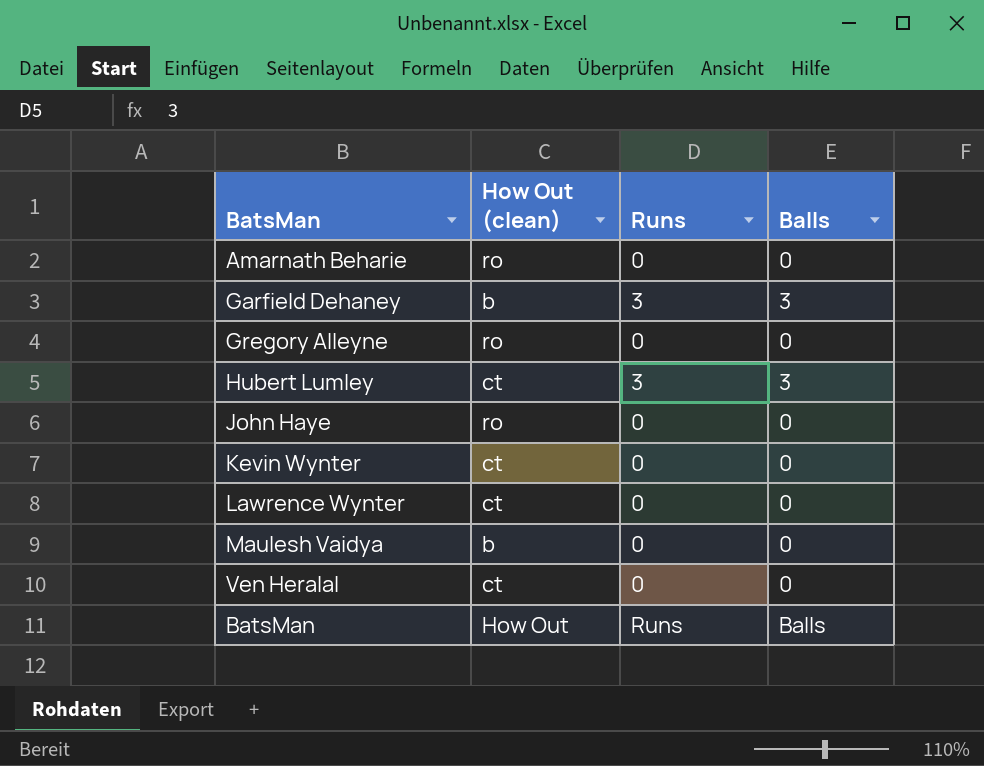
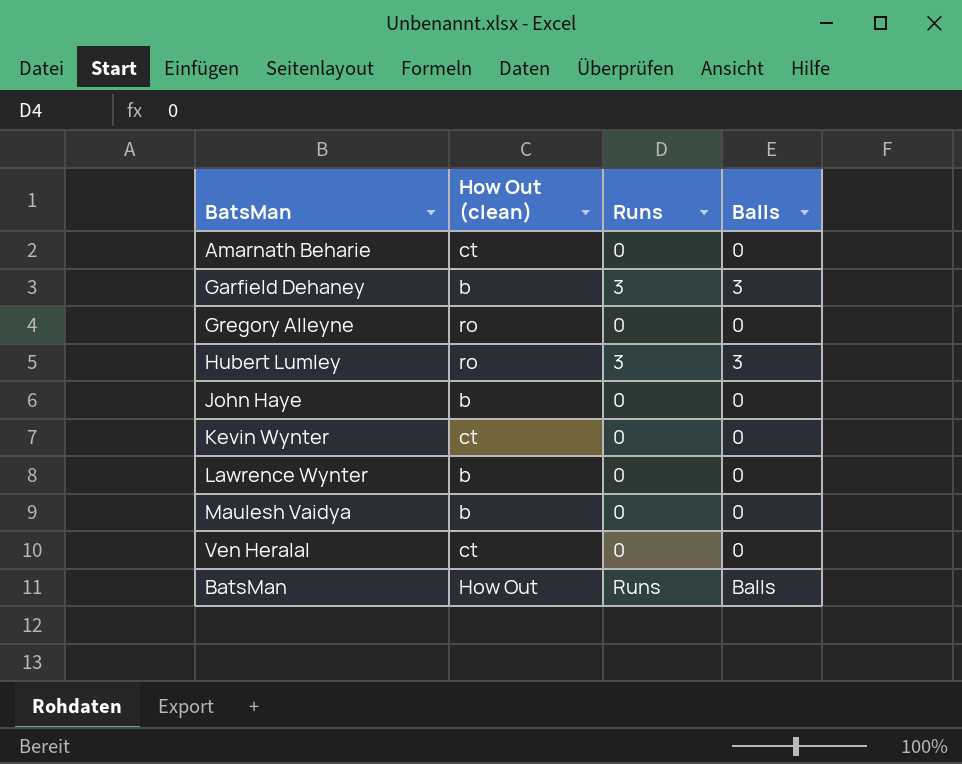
Amarnath Beharie | How Out (clean): ro -> ct
Hubert Lumley | How Out (clean): ct -> ro
John Haye | How Out (clean): ro -> b
Lawrence Wynter | How Out (clean): ct -> b

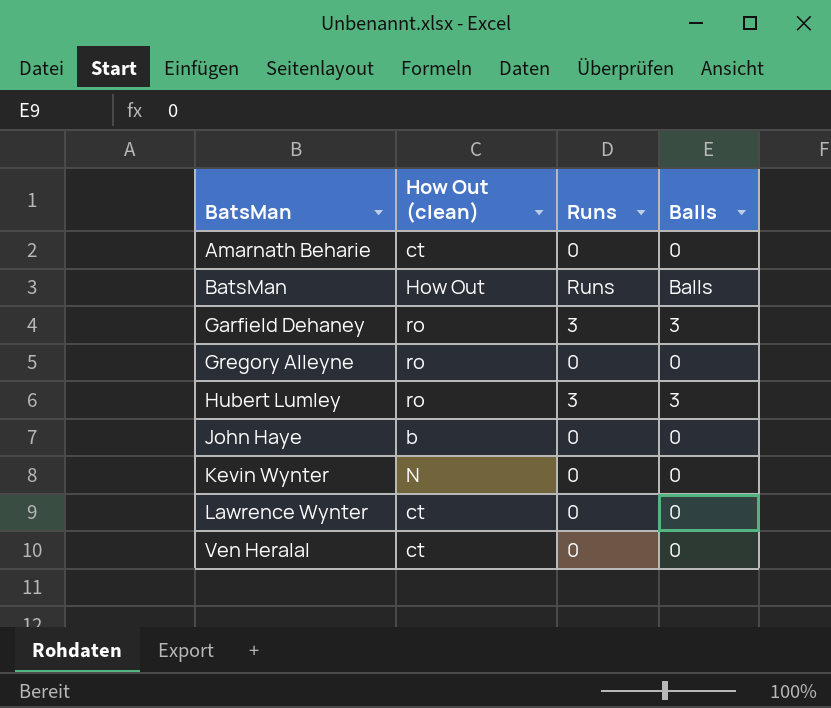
row order: none -> BatsMan ascending
row Maulesh Vaidya: b | 0 | 0 -> none
Garfield Dehaney | How Out (clean): b -> ro
Kevin Wynter | How Out (clean): ct -> N
Lawrence Wynter | How Out (clean): b -> ct

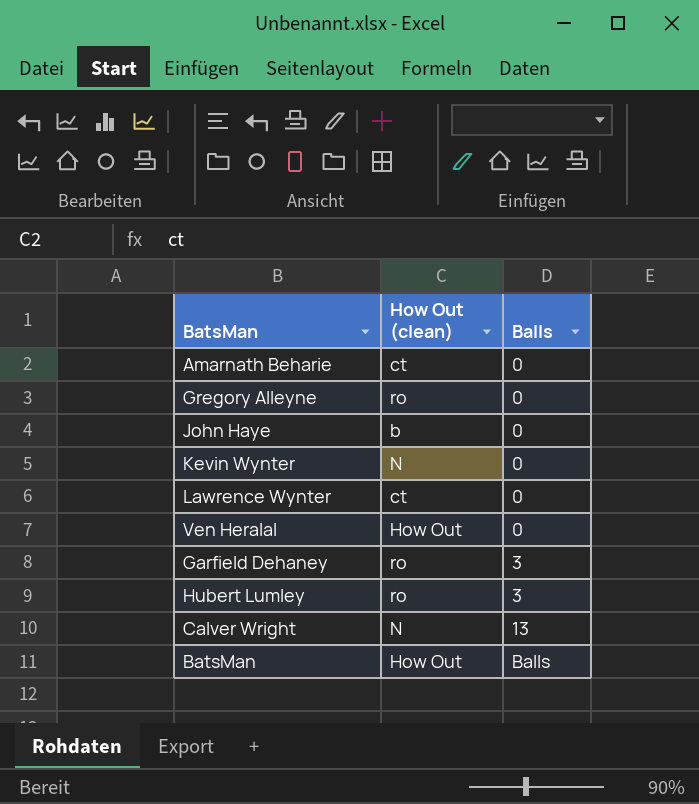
row order: BatsMan ascending -> Balls ascending
column Runs | position: 3 -> none
Ven Heralal | How Out (clean): ct -> How Out
row Calver Wright: none -> N | 13

